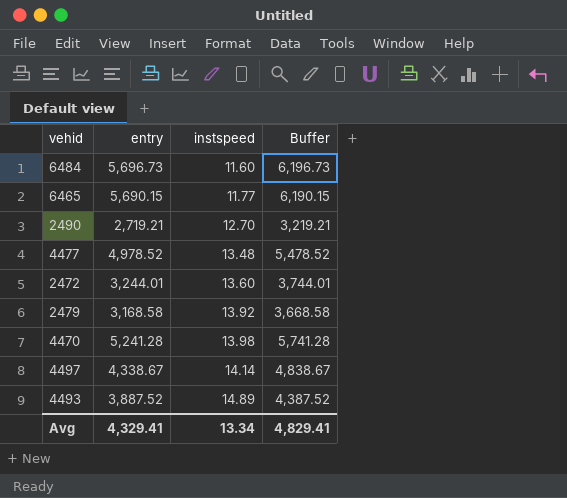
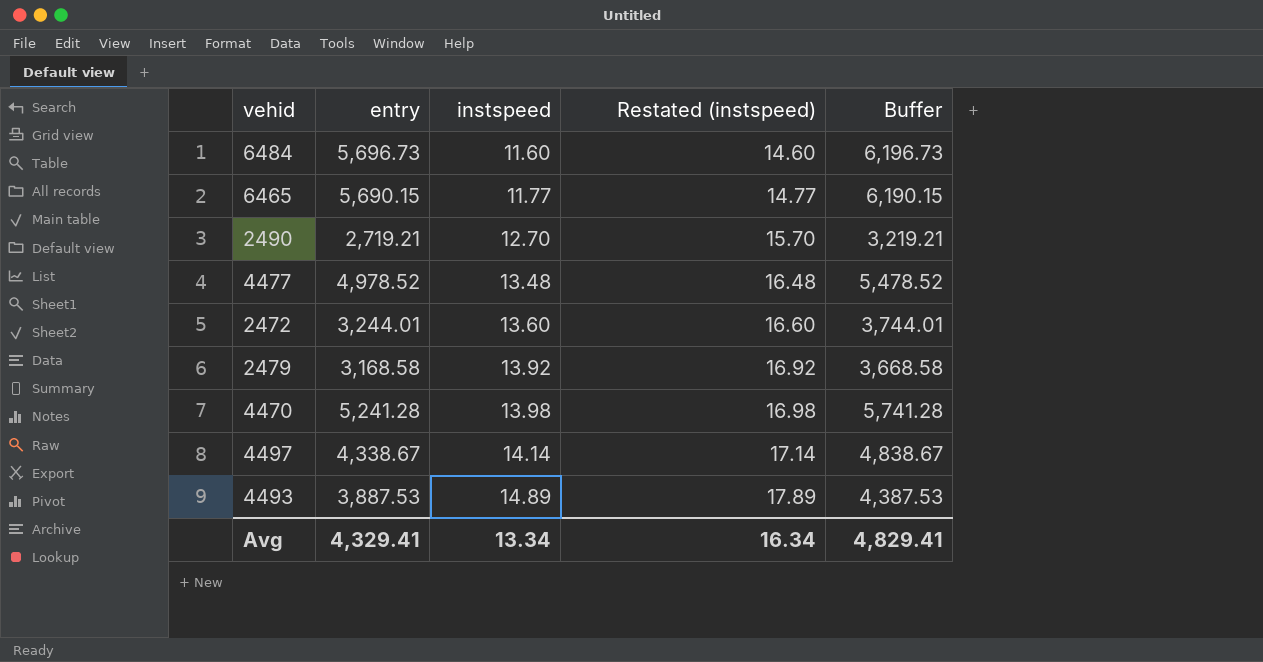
column Restated (instspeed) | formula: none -> [instspeed] + 3
4493 | entry: 3,887.52 -> 3,887.53
4493 | Buffer: 4,387.52 -> 4,387.53

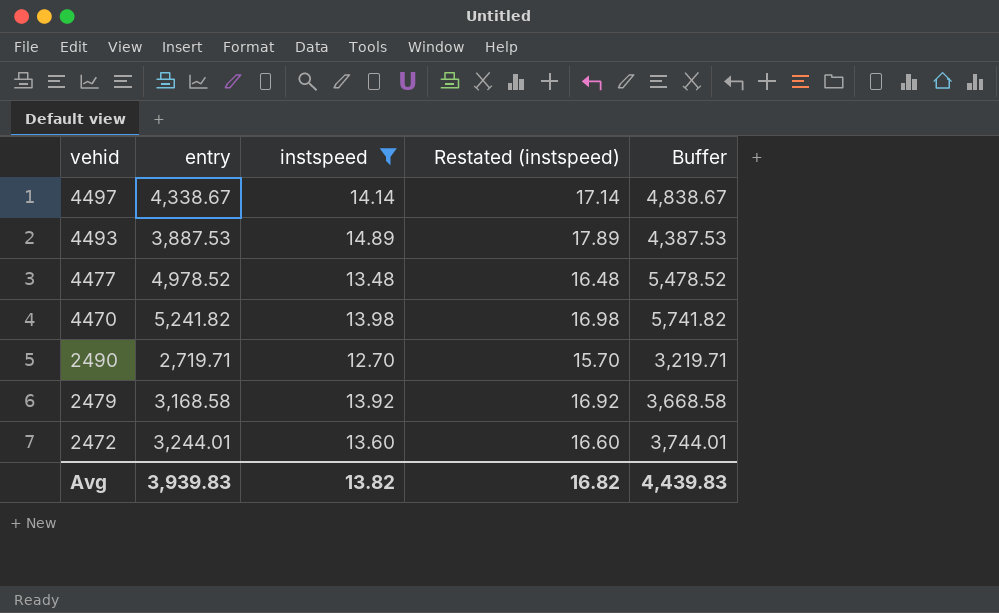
filter: none -> instspeed >= 12.70
row order: instspeed ascending -> vehid descending
4470 | entry: 5,241.28 -> 5,241.82
4470 | Buffer: 5,741.28 -> 5,741.82
2490 | entry: 2,719.21 -> 2,719.71
2490 | Buffer: 3,219.21 -> 3,219.71
Avg | entry: 4,329.41 -> 3,939.83
Avg | instspeed: 13.34 -> 13.82
Avg | Restated (instspeed): 16.34 -> 16.82
Avg | Buffer: 4,829.41 -> 4,439.83

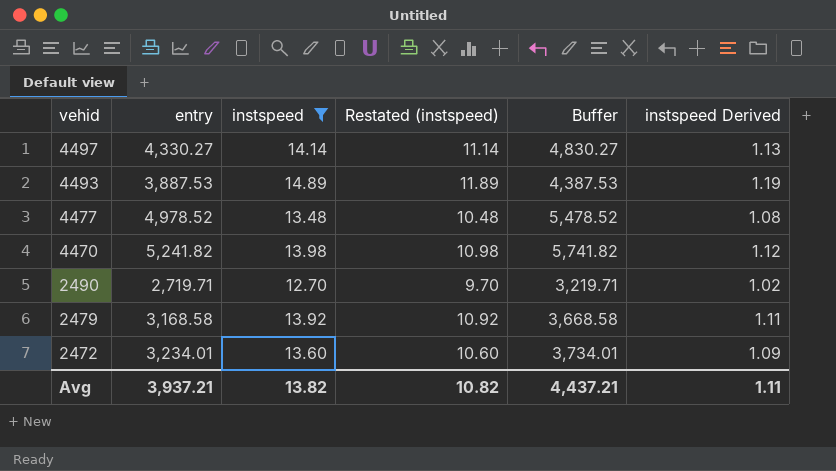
column Restated (instspeed) | formula: [instspeed] + 3 -> [instspeed] - 3
column instspeed Derived | formula: none -> [instspeed] * 0.08
4497 | entry: 4,338.67 -> 4,330.27
4497 | Buffer: 4,838.67 -> 4,830.27
2472 | entry: 3,244.01 -> 3,234.01
2472 | Buffer: 3,744.01 -> 3,734.01
Avg | entry: 3,939.83 -> 3,937.21
Avg | Restated (instspeed): 16.82 -> 10.82
Avg | Buffer: 4,439.83 -> 4,437.21

